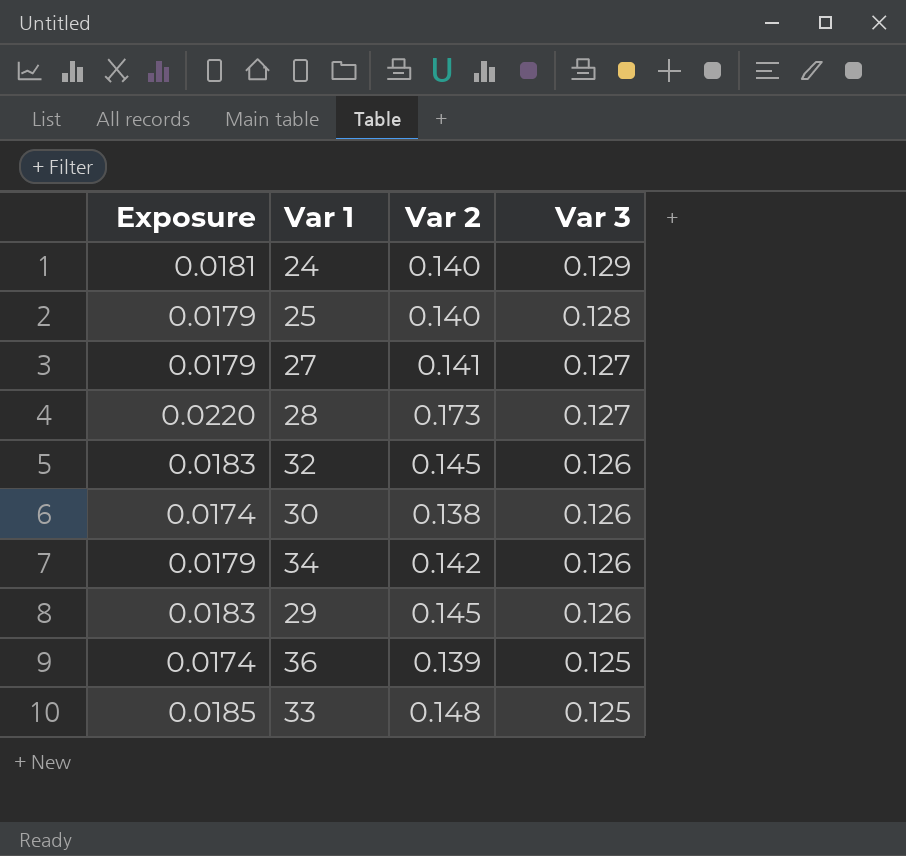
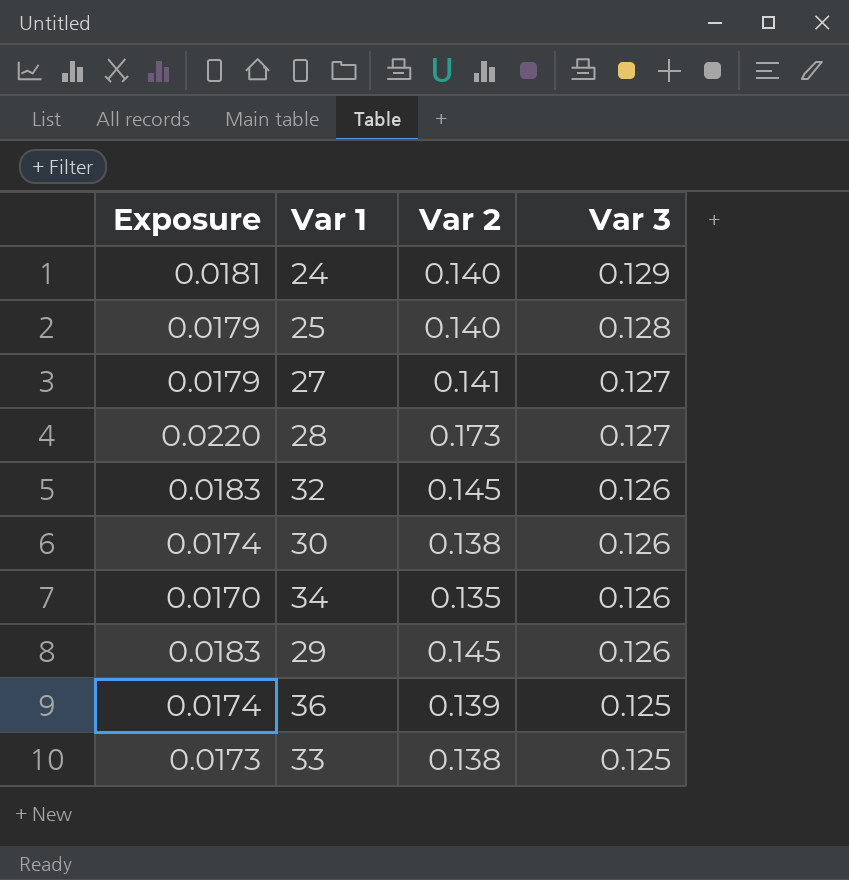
34 | Exposure: 0.0179 -> 0.0170
34 | Var 2: 0.142 -> 0.135
33 | Exposure: 0.0185 -> 0.0173
33 | Var 2: 0.148 -> 0.138

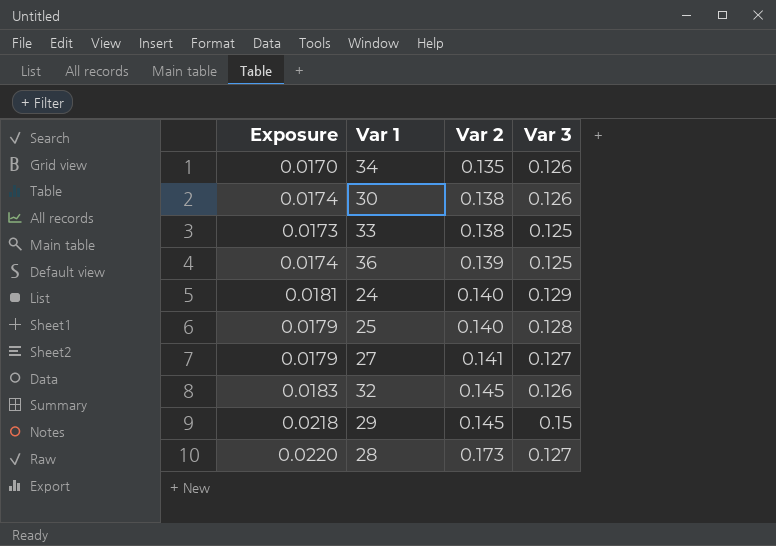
row order: Var 3 descending -> Var 2 ascending
29 | Exposure: 0.0183 -> 0.0218
29 | Var 3: 0.126 -> 0.15

